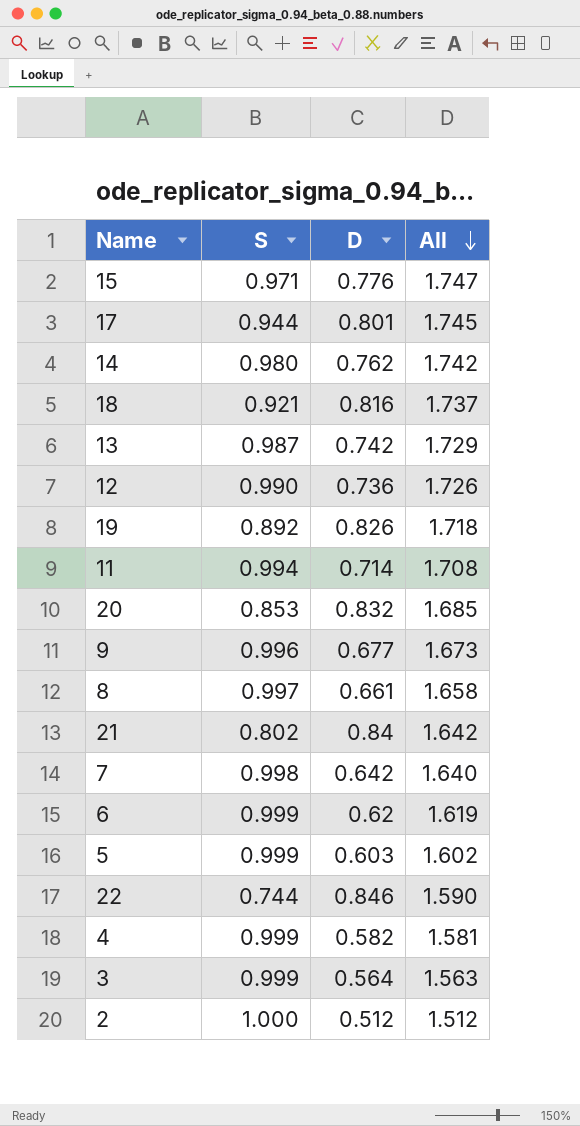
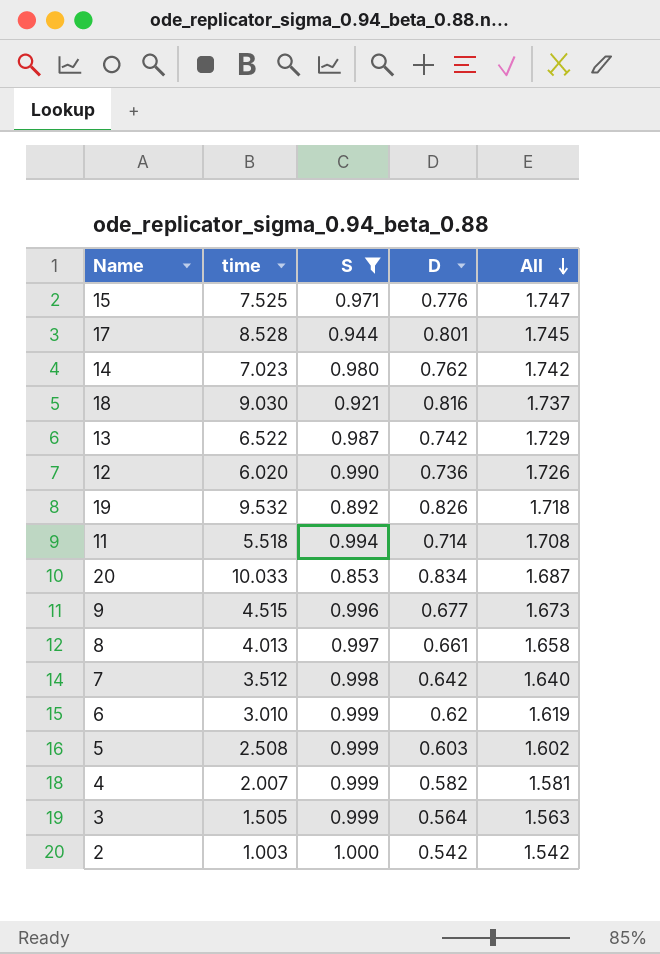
filter: none -> S >= 0.853
column time | position: none -> 2
20 | D: 0.832 -> 0.834
20 | All: 1.685 -> 1.687
2 | D: 0.512 -> 0.542
2 | All: 1.512 -> 1.542

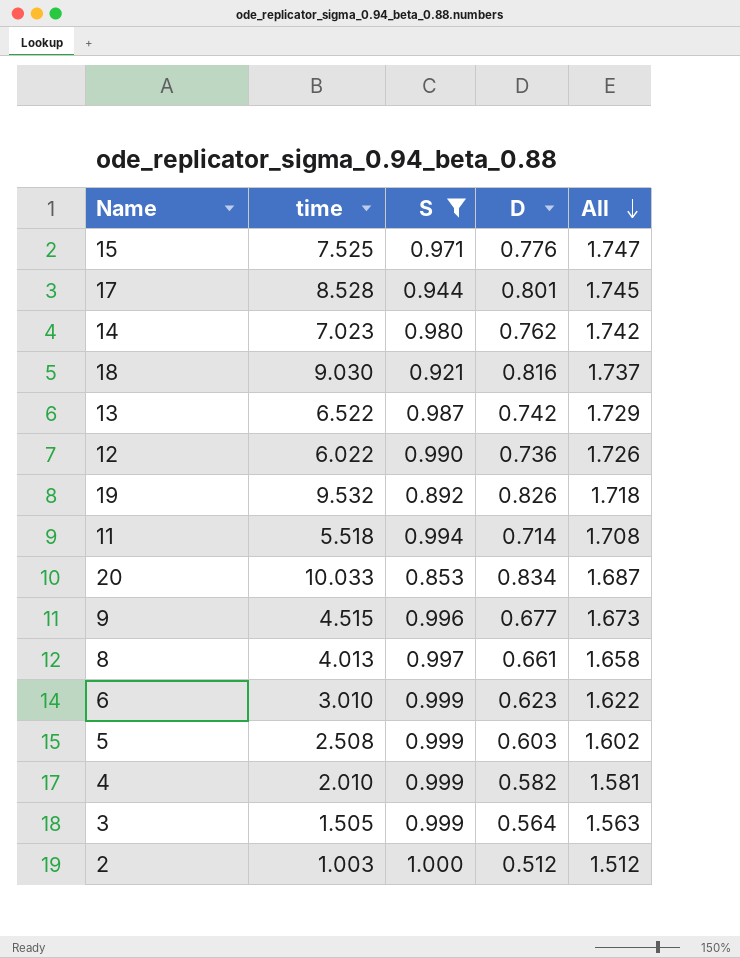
row 7: 3.512 | 0.998 | 0.642 | 1.640 -> none
12 | time: 6.020 -> 6.022
6 | D: 0.62 -> 0.623
6 | All: 1.619 -> 1.622
4 | time: 2.007 -> 2.010
2 | D: 0.542 -> 0.512
2 | All: 1.542 -> 1.512

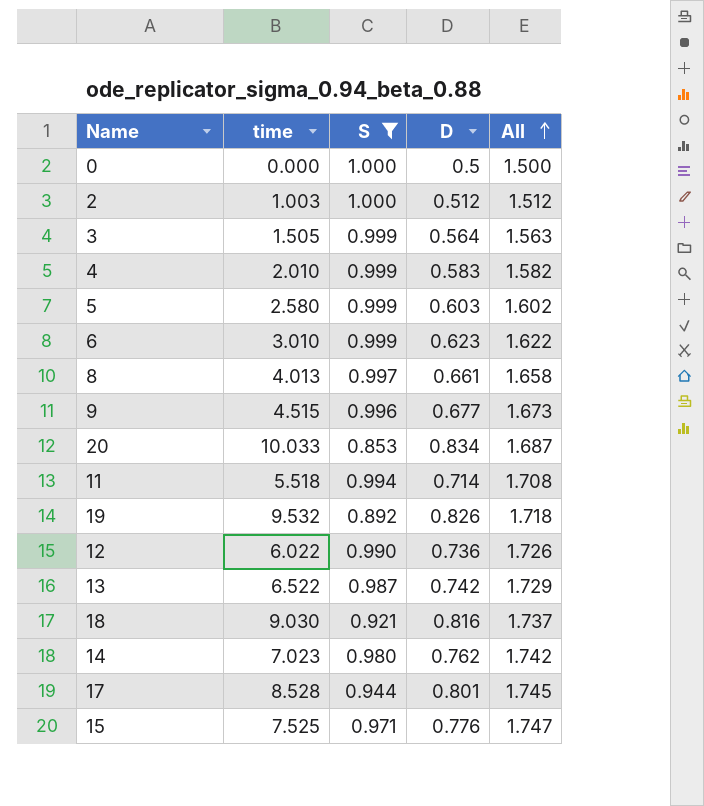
row order: All descending -> All ascending
row 0: none -> 0.000 | 1.000 | 0.5 | 1.500
4 | D: 0.582 -> 0.583
4 | All: 1.581 -> 1.582
5 | time: 2.508 -> 2.580

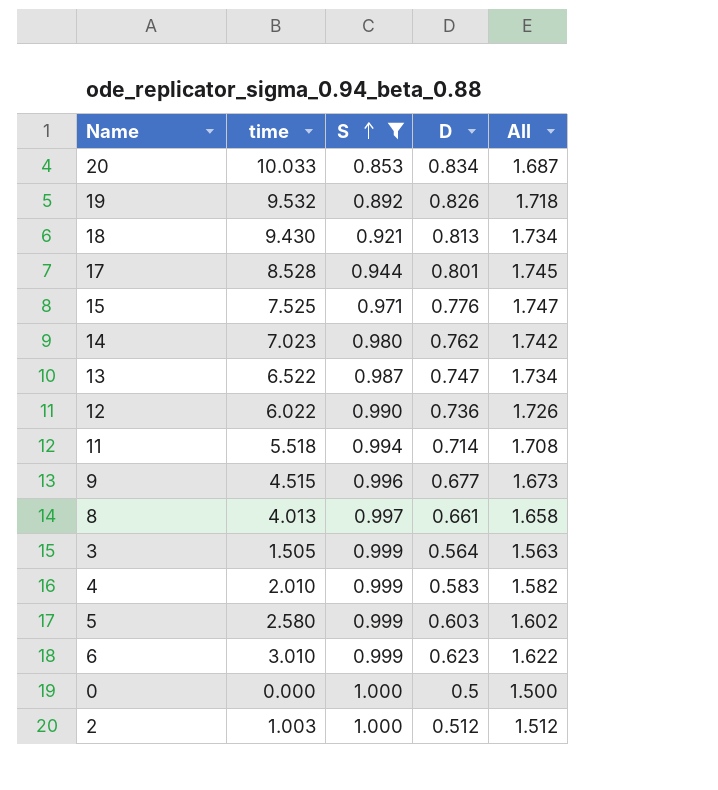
row order: All ascending -> S ascending
18 | time: 9.030 -> 9.430
18 | D: 0.816 -> 0.813
18 | All: 1.737 -> 1.734
13 | D: 0.742 -> 0.747
13 | All: 1.729 -> 1.734

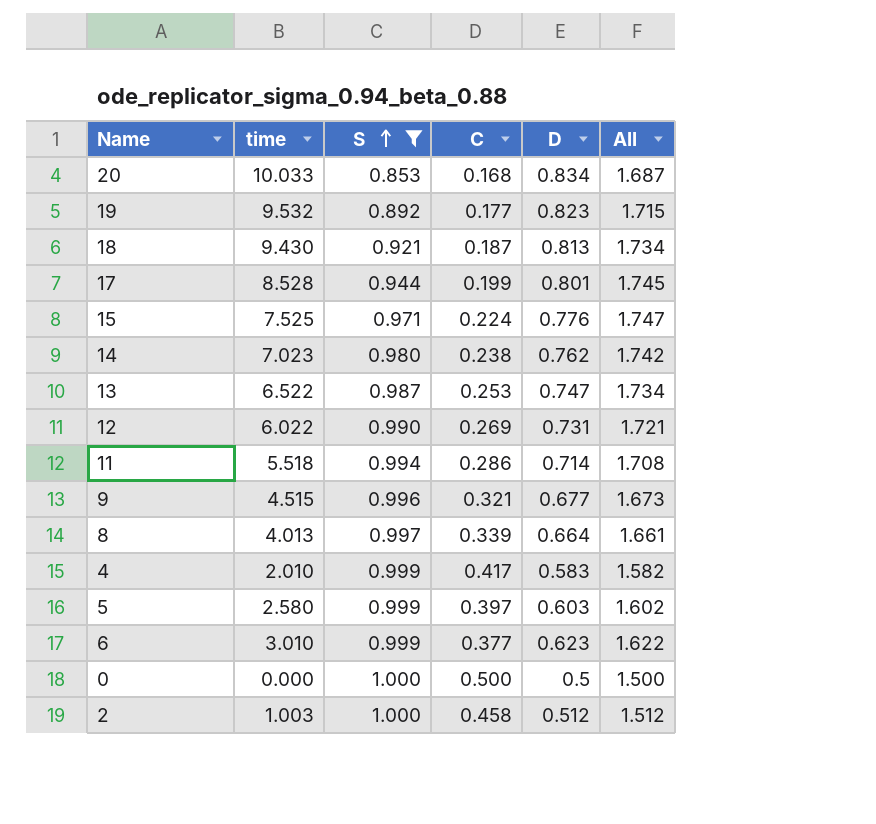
column C | position: none -> 4
row 3: 1.505 | 0.999 | 0.564 | 1.563 -> none
19 | D: 0.826 -> 0.823
19 | All: 1.718 -> 1.715
12 | D: 0.736 -> 0.731
12 | All: 1.726 -> 1.721
8 | D: 0.661 -> 0.664
8 | All: 1.658 -> 1.661

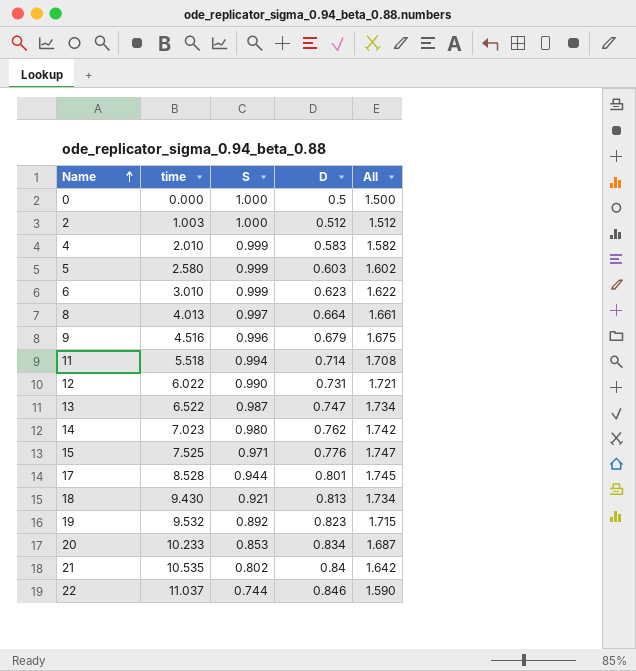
filter: S >= 0.853 -> none
row order: S ascending -> Name ascending
column C | position: 4 -> none
9 | time: 4.515 -> 4.516
9 | D: 0.677 -> 0.679
9 | All: 1.673 -> 1.675
20 | time: 10.033 -> 10.233

